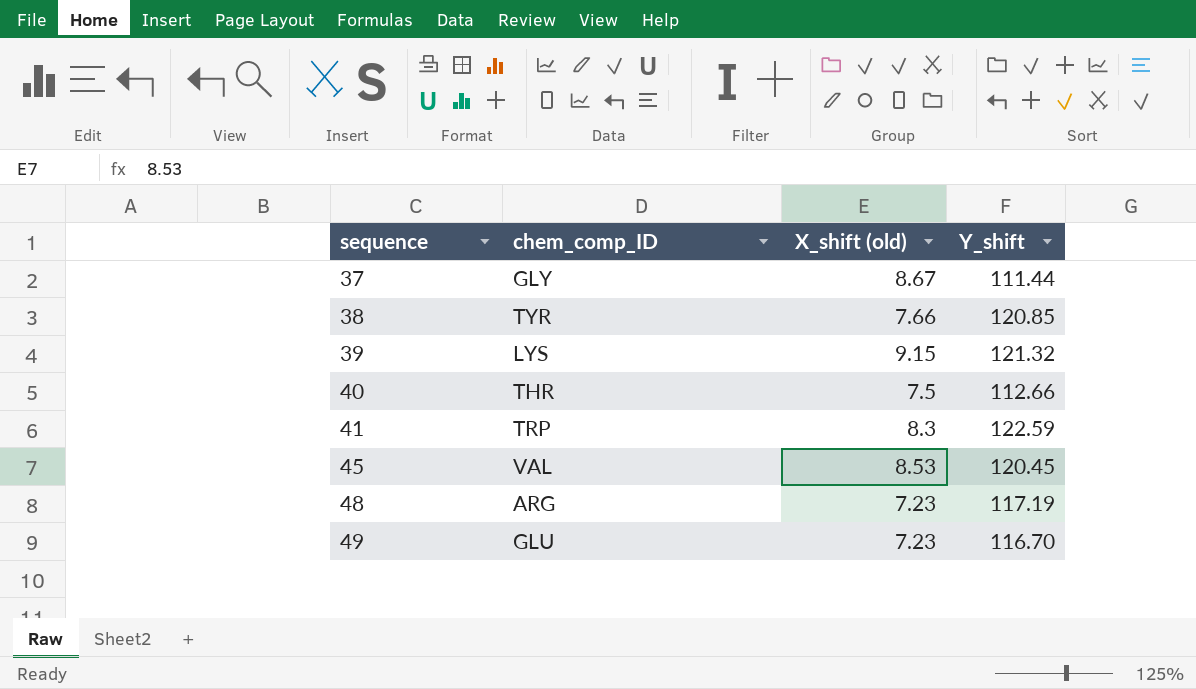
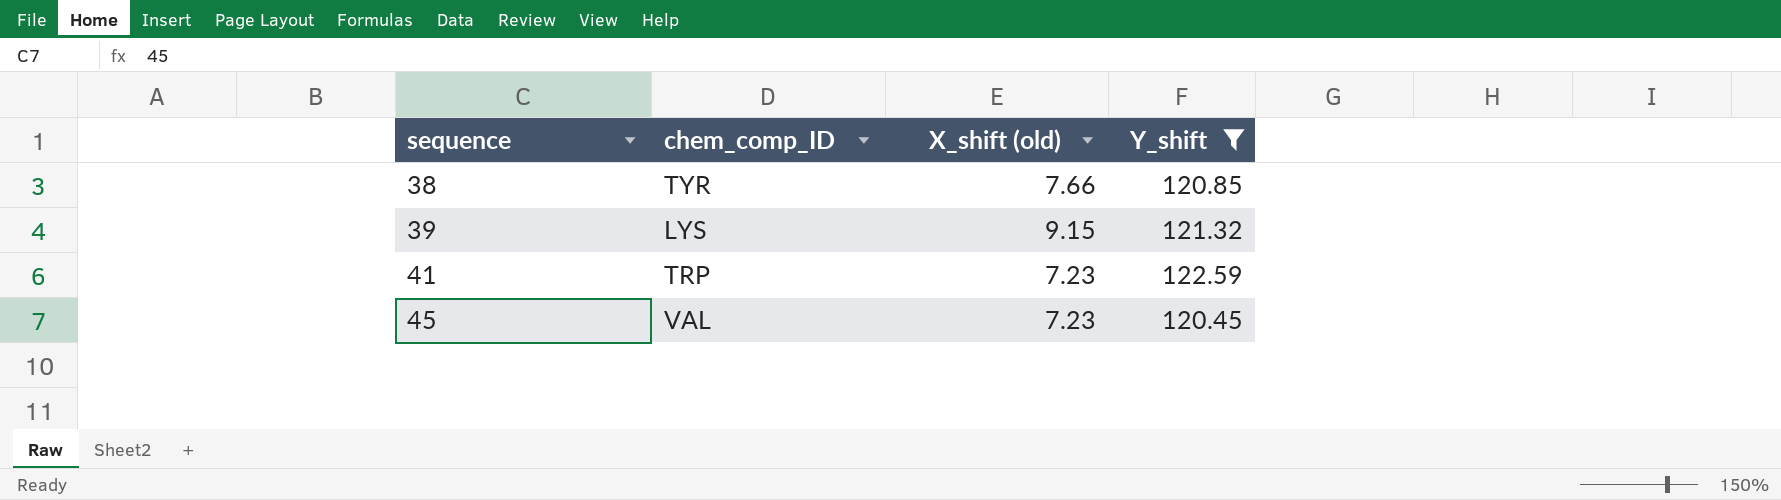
filter: none -> Y_shift >= 120.45
41 | X_shift (old): 8.3 -> 7.23
45 | X_shift (old): 8.53 -> 7.23

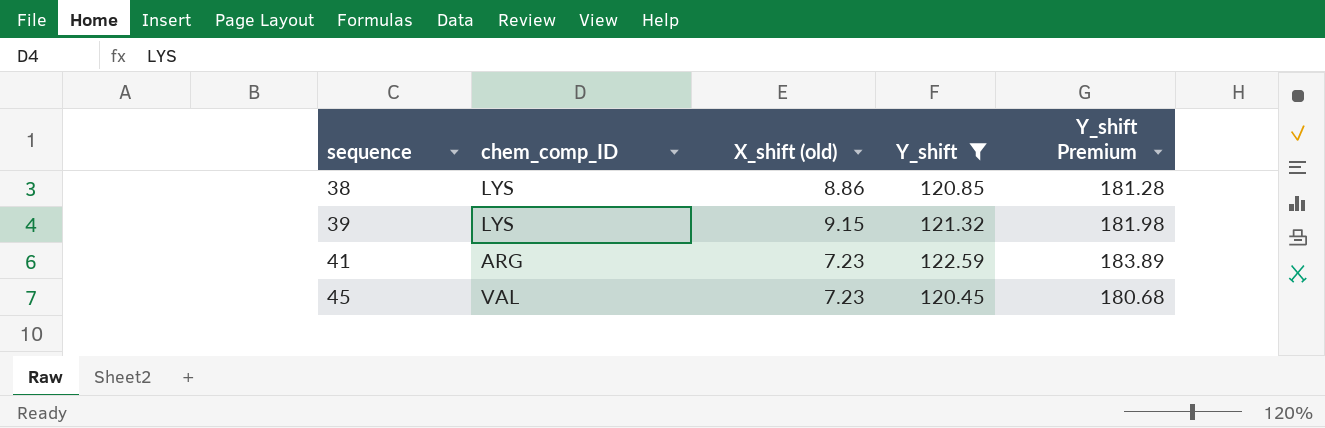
column Y_shift Premium | formula: none -> [Y_shift] * 1.5
38 | chem_comp_ID: TYR -> LYS
38 | X_shift (old): 7.66 -> 8.86
41 | chem_comp_ID: TRP -> ARG

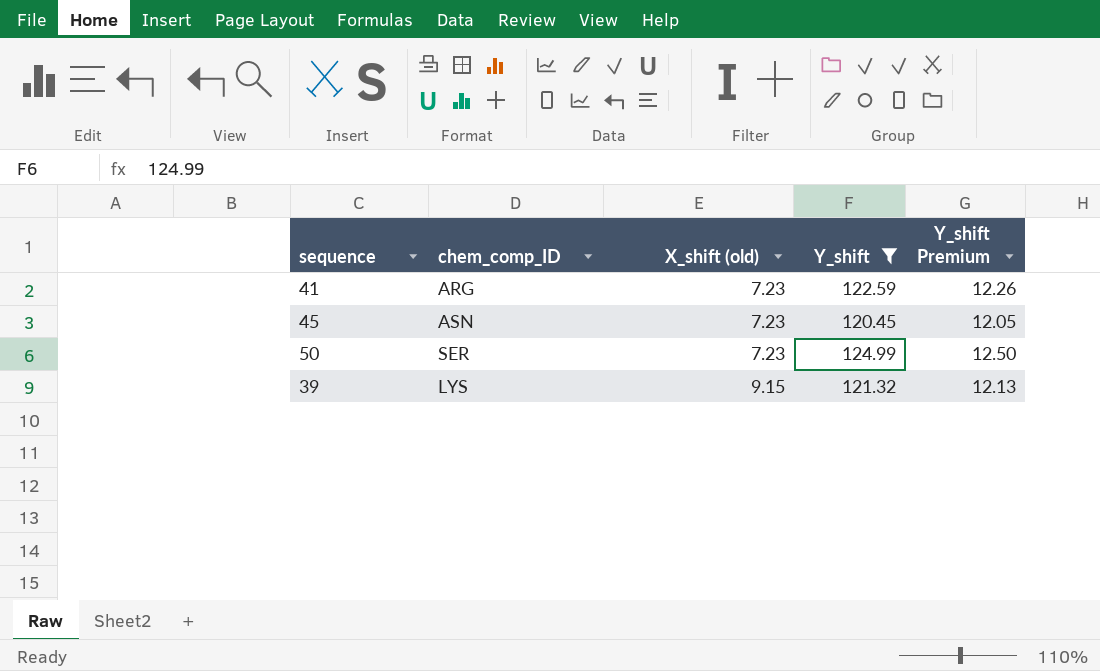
row order: sequence ascending -> X_shift (old) ascending
column Y_shift Premium | formula: [Y_shift] * 1.5 -> [Y_shift] * 0.1
row 38: LYS | 8.86 | 120.85 | 181.28 -> none
45 | chem_comp_ID: VAL -> ASN
row 50: none -> SER | 7.23 | 124.99 | 12.50

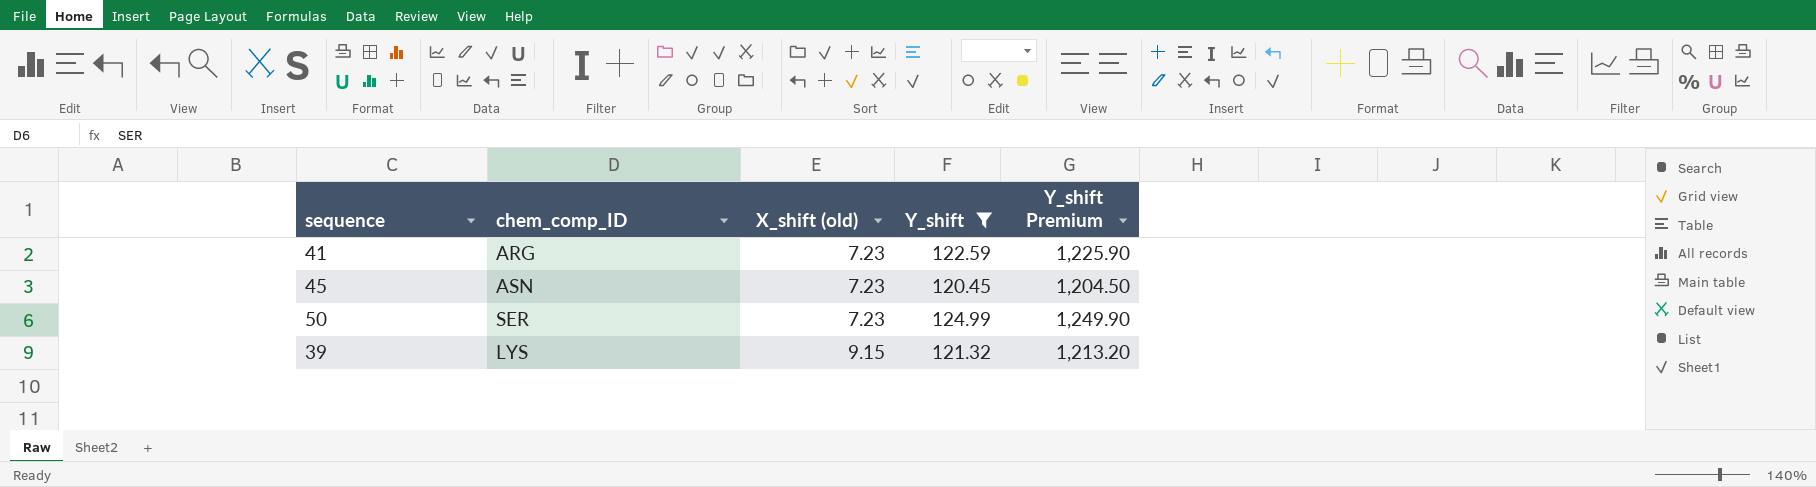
column Y_shift Premium | formula: [Y_shift] * 0.1 -> [Y_shift] * 10

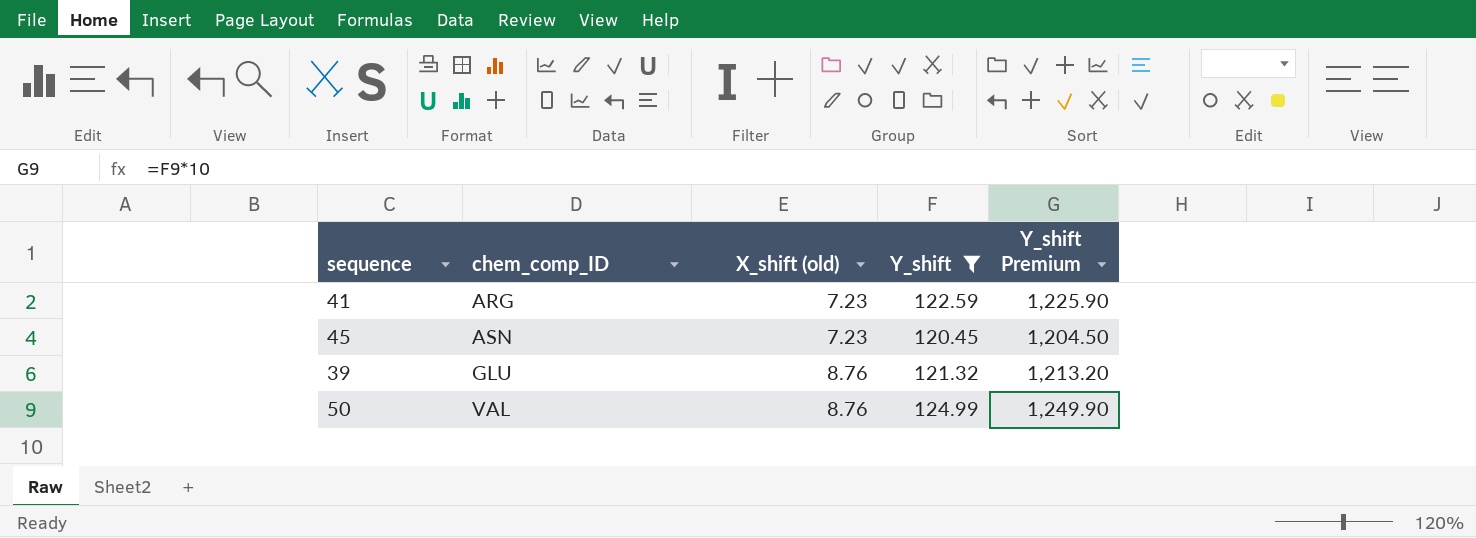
row order: X_shift (old) ascending -> chem_comp_ID ascending
39 | chem_comp_ID: LYS -> GLU
39 | X_shift (old): 9.15 -> 8.76
50 | chem_comp_ID: SER -> VAL
50 | X_shift (old): 7.23 -> 8.76

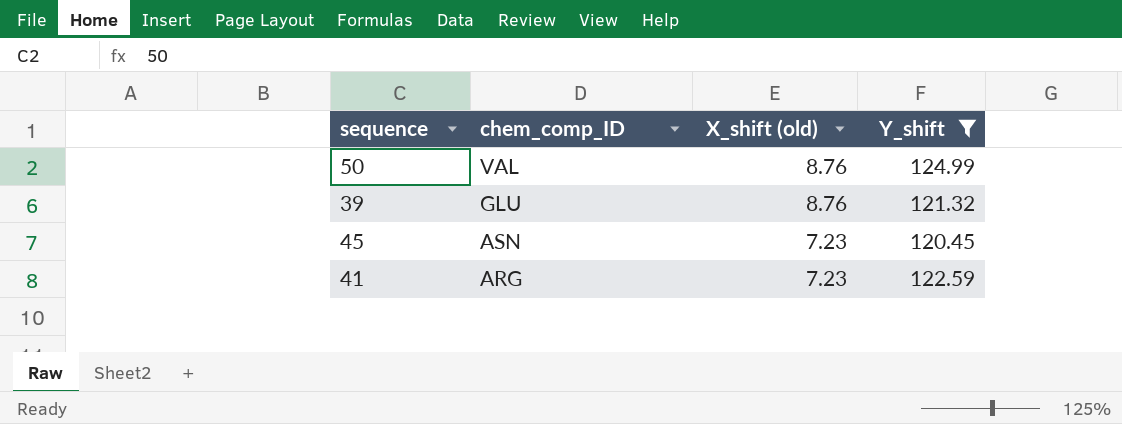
row order: chem_comp_ID ascending -> chem_comp_ID descending
column Y_shift Premium | formula: [Y_shift] * 10 -> none

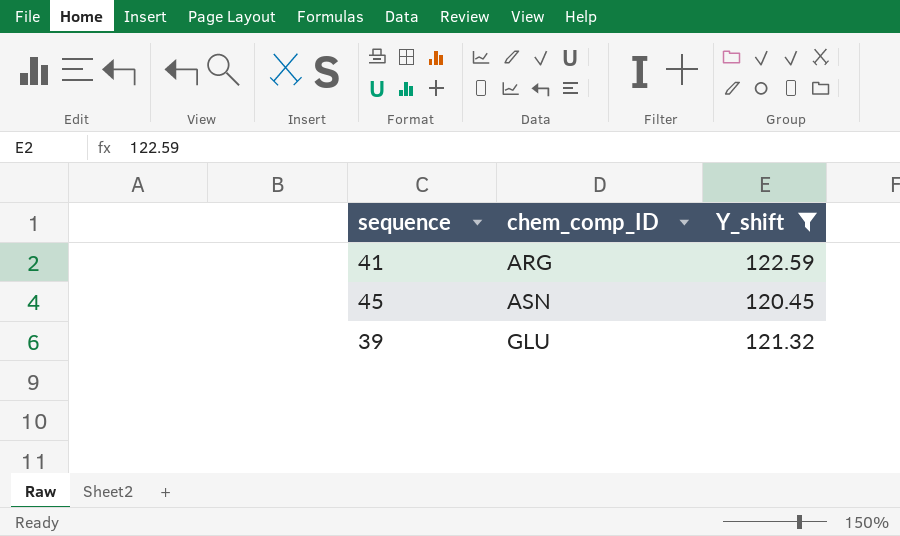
row order: chem_comp_ID descending -> chem_comp_ID ascending
column X_shift (old) | position: 3 -> none
row 50: VAL | 8.76 | 124.99 -> none

